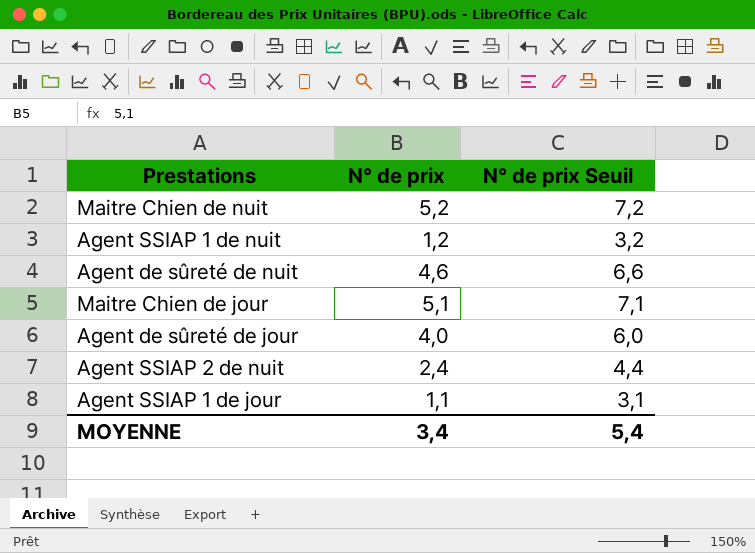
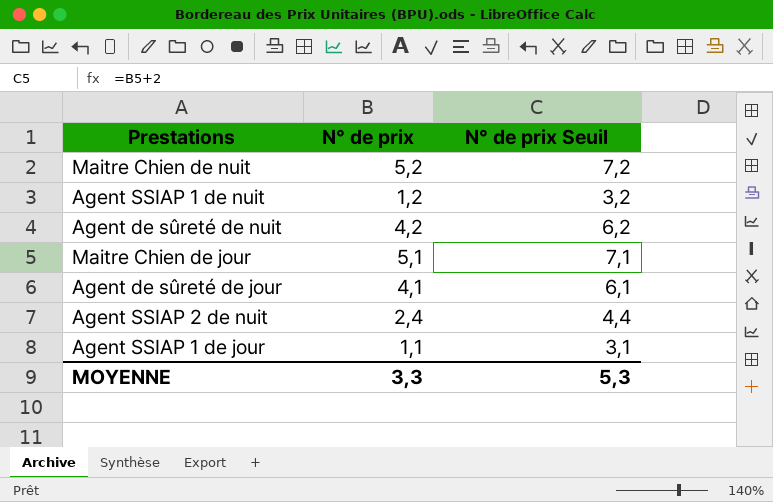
Agent de sûreté de nuit | N° de prix: 4,6 -> 4,2
Agent de sûreté de nuit | N° de prix Seuil: 6,6 -> 6,2
Agent de sûreté de jour | N° de prix: 4,0 -> 4,1
Agent de sûreté de jour | N° de prix Seuil: 6,0 -> 6,1
MOYENNE | N° de prix: 3,4 -> 3,3
MOYENNE | N° de prix Seuil: 5,4 -> 5,3

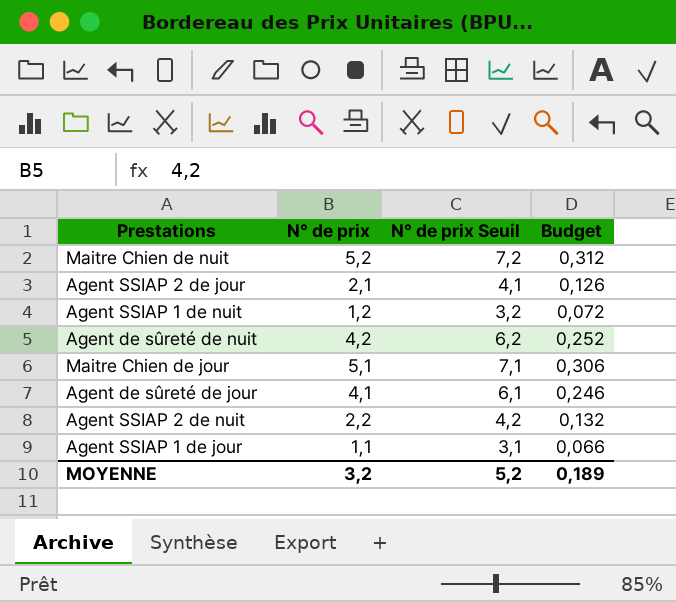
column Budget | formula: none -> [N° de prix] * 0,06
row Agent SSIAP 2 de jour: none -> 2,1 | 4,1 | 0,126
Agent SSIAP 2 de nuit | N° de prix: 2,4 -> 2,2
Agent SSIAP 2 de nuit | N° de prix Seuil: 4,4 -> 4,2
MOYENNE | N° de prix: 3,3 -> 3,2
MOYENNE | N° de prix Seuil: 5,3 -> 5,2

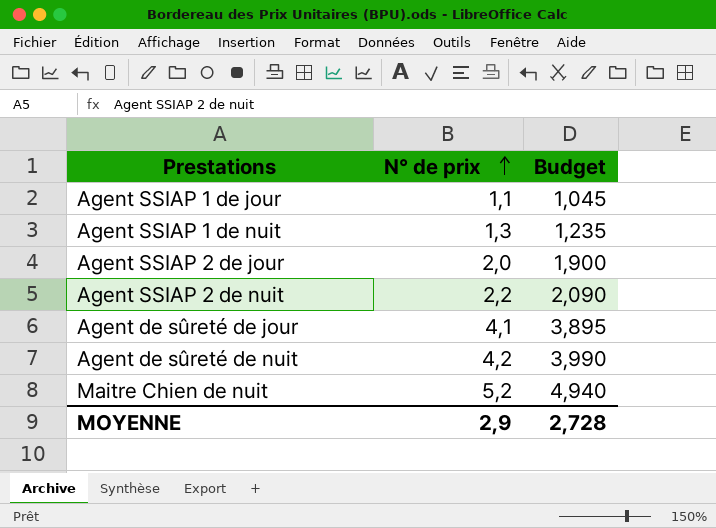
row order: none -> N° de prix ascending
column N° de prix Seuil | formula: [N° de prix] + 2 -> none
column Budget | formula: [N° de prix] * 0,06 -> [N° de prix] * 0,95
row Maitre Chien de jour: 5,1 | 7,1 | 0,306 -> none
Agent SSIAP 1 de nuit | N° de prix: 1,2 -> 1,3
Agent SSIAP 2 de jour | N° de prix: 2,1 -> 2,0
MOYENNE | N° de prix: 3,2 -> 2,9
MOYENNE | Budget: 0,189 -> 2,728

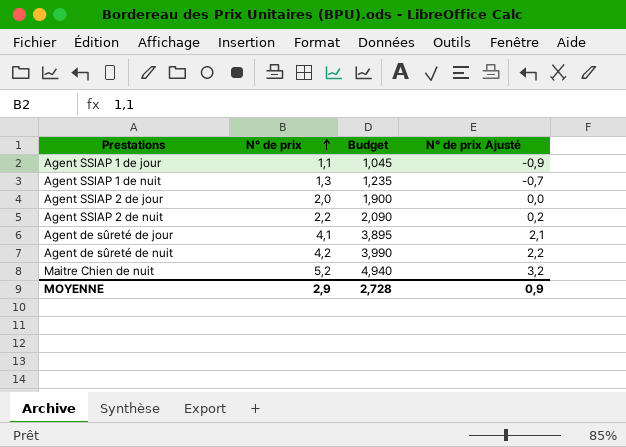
column N° de prix Ajusté | formula: none -> [N° de prix] - 2

